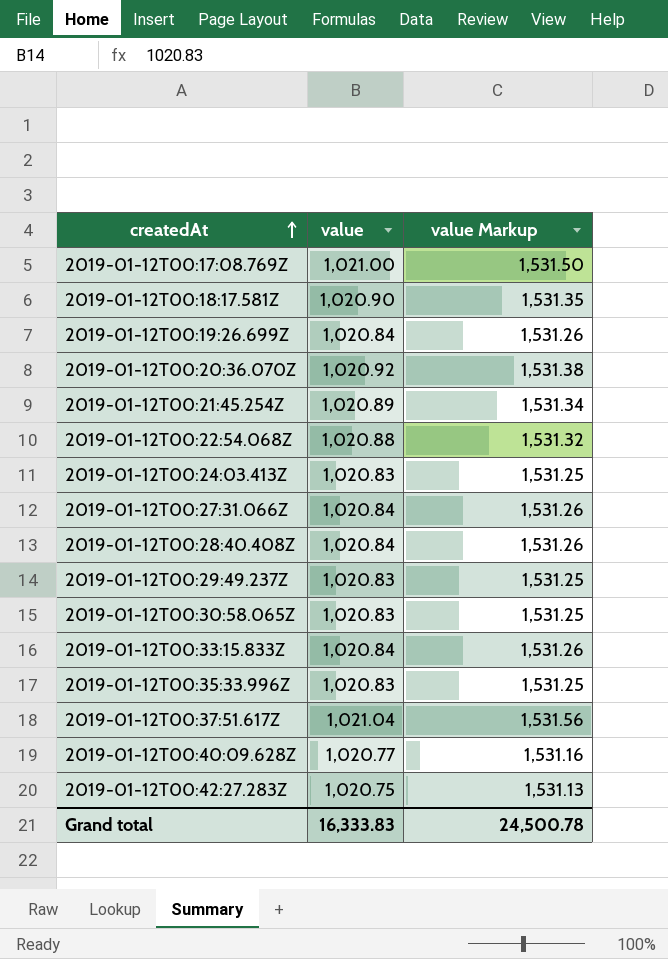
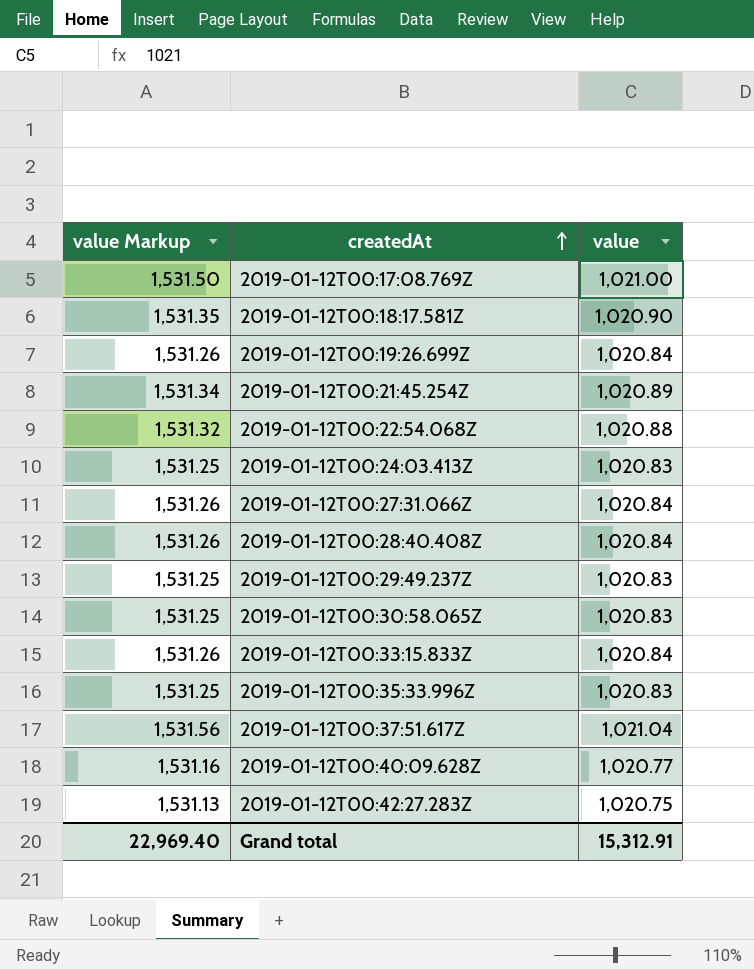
column value Markup | position: 3 -> 1
row 2019-01-12T00:20:36.070Z: 1,020.92 | 1,531.38 -> none
Grand total | value Markup: 24,500.78 -> 22,969.40
Grand total | value: 16,333.83 -> 15,312.91

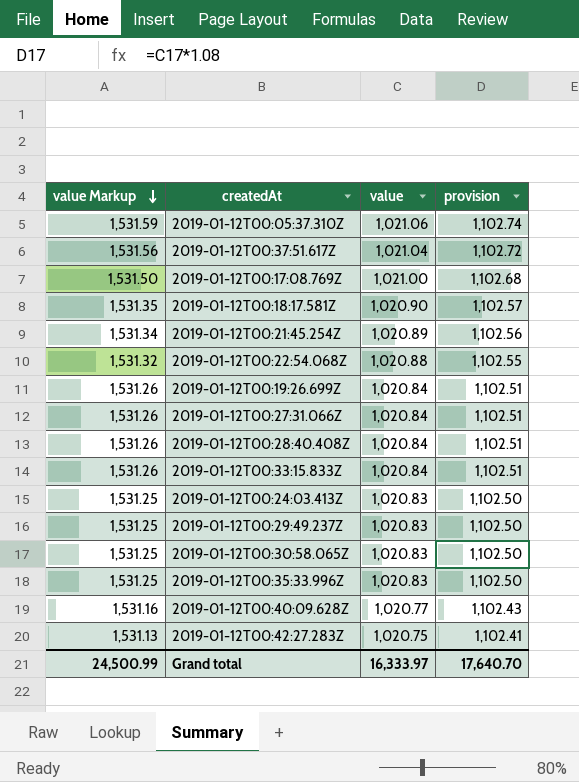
row order: createdAt ascending -> value Markup descending
column provision | formula: none -> [value] * 1.08
row 2019-01-12T00:05:37.310Z: none -> 1,531.59 | 1,021.06 | 1,102.74
Grand total | value Markup: 22,969.40 -> 24,500.99
Grand total | value: 15,312.91 -> 16,333.97

